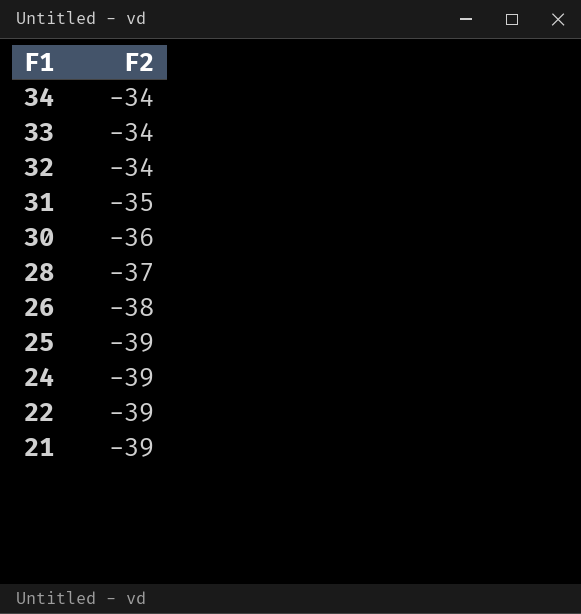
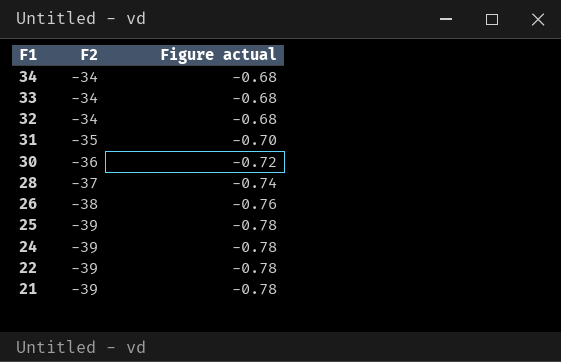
column Figure actual | formula: none -> [F2] * 0.02

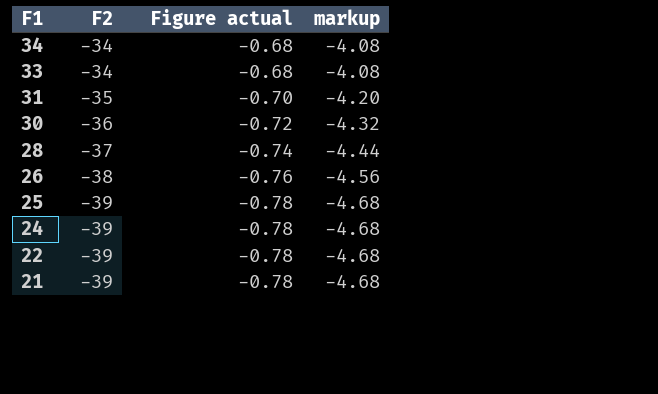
column markup | formula: none -> [F2] * 0.12
row 32: -34 | -0.68 -> none

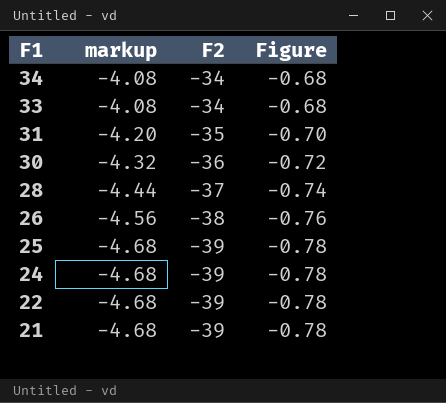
column markup | position: 4 -> 2
column name: Figure actual -> Figure

